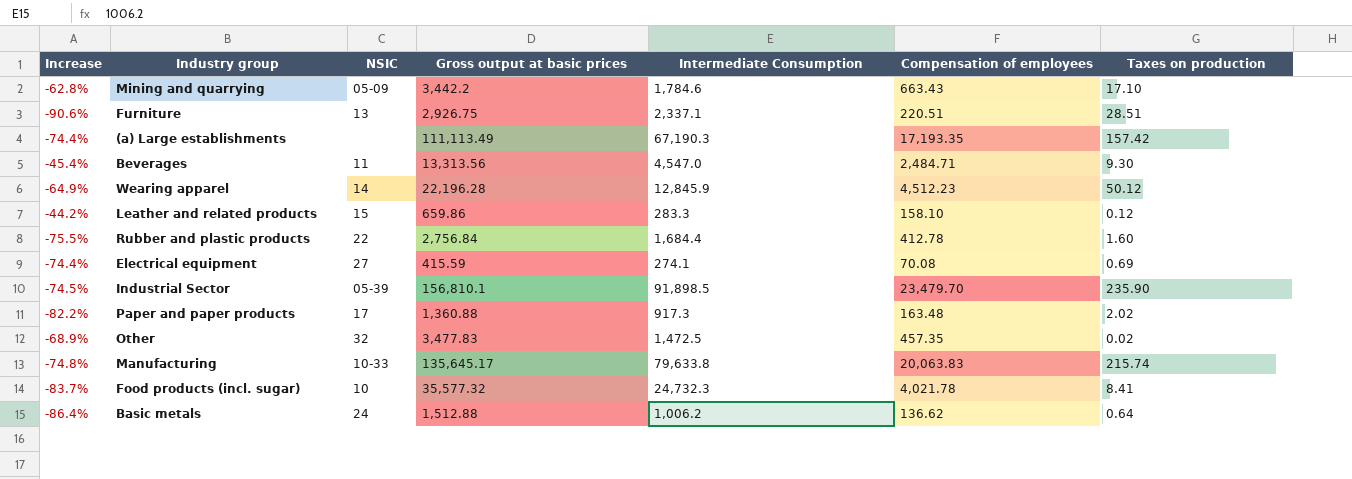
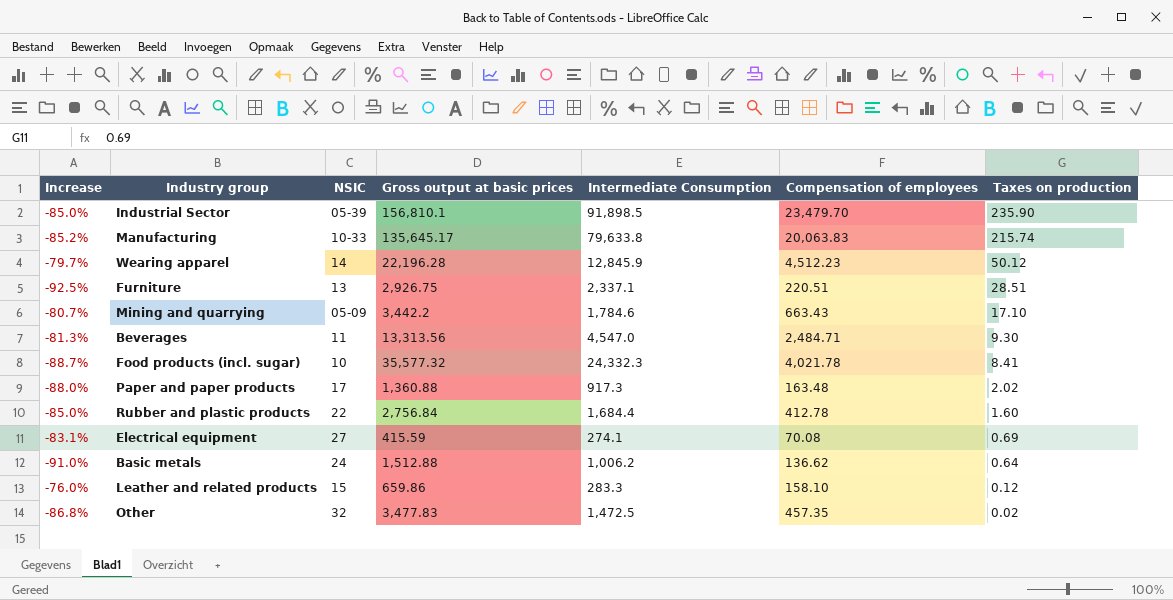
row order: none -> Taxes on production descending
column Increase | formula: ([Compensation of employees] - [Intermediate Consumption]) / [Intermediate Consumption] -> ([Compensation of employees] - [Gross output at basic prices]) / [Gross output at basic prices]
row (a) Large establishments: -74.4% | none | 111,113.49 | 67,190.3 | 17,193.35 | 157.42 -> none
Food products (incl. sugar) | Intermediate Consumption: 24,732.3 -> 24,332.3

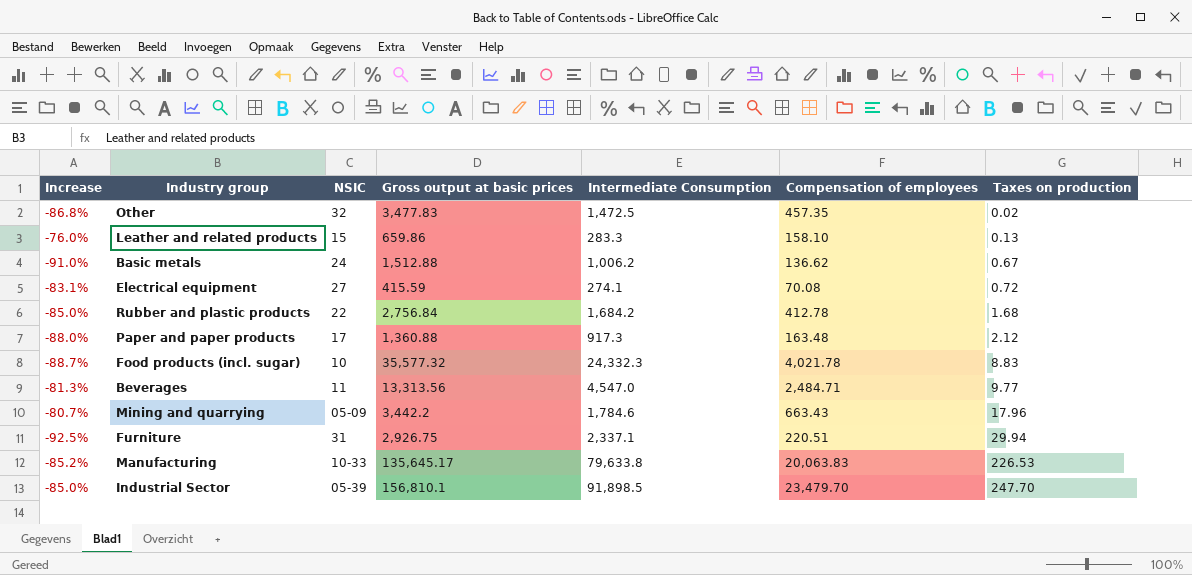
row order: Taxes on production descending -> Taxes on production ascending
row Wearing apparel: -79.7% | 14 | 22,196.28 | 12,845.9 | 4,512.23 | 50.12 -> none
Leather and related products | Taxes on production: 0.12 -> 0.13
Basic metals | Taxes on production: 0.64 -> 0.67
Electrical equipment | Taxes on production: 0.69 -> 0.72
Rubber and plastic products | Intermediate Consumption: 1,684.4 -> 1,684.2
Rubber and plastic products | Taxes on production: 1.60 -> 1.68
Paper and paper products | Taxes on production: 2.02 -> 2.12
Food products (incl. sugar) | Taxes on production: 8.41 -> 8.83
Beverages | Taxes on production: 9.30 -> 9.77
Mining and quarrying | Taxes on production: 17.10 -> 17.96
Furniture | NSIC: 13 -> 31
Furniture | Taxes on production: 28.51 -> 29.94
Manufacturing | Taxes on production: 215.74 -> 226.53
Industrial Sector | Taxes on production: 235.90 -> 247.70

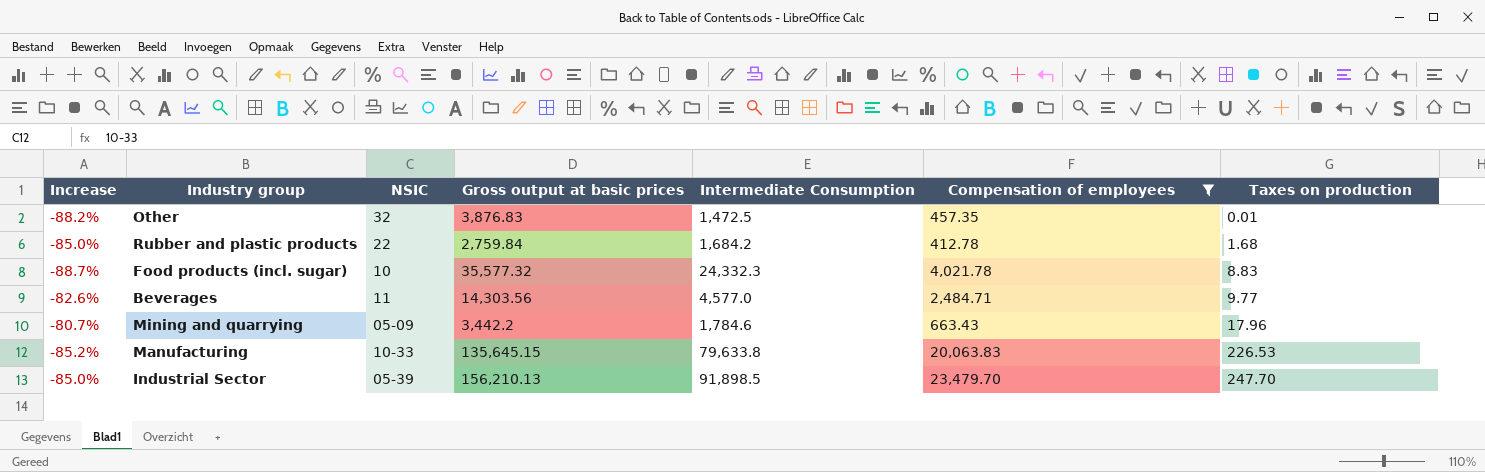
filter: none -> Compensation of employees >= 412.78
Other | Increase: -86.8% -> -88.2%
Other | Gross output at basic prices: 3,477.83 -> 3,876.83
Other | Taxes on production: 0.02 -> 0.01
Rubber and plastic products | Gross output at basic prices: 2,756.84 -> 2,759.84
Beverages | Increase: -81.3% -> -82.6%
Beverages | Gross output at basic prices: 13,313.56 -> 14,303.56
Beverages | Intermediate Consumption: 4,547.0 -> 4,577.0
Manufacturing | Gross output at basic prices: 135,645.17 -> 135,645.15
Industrial Sector | Gross output at basic prices: 156,810.1 -> 156,210.13

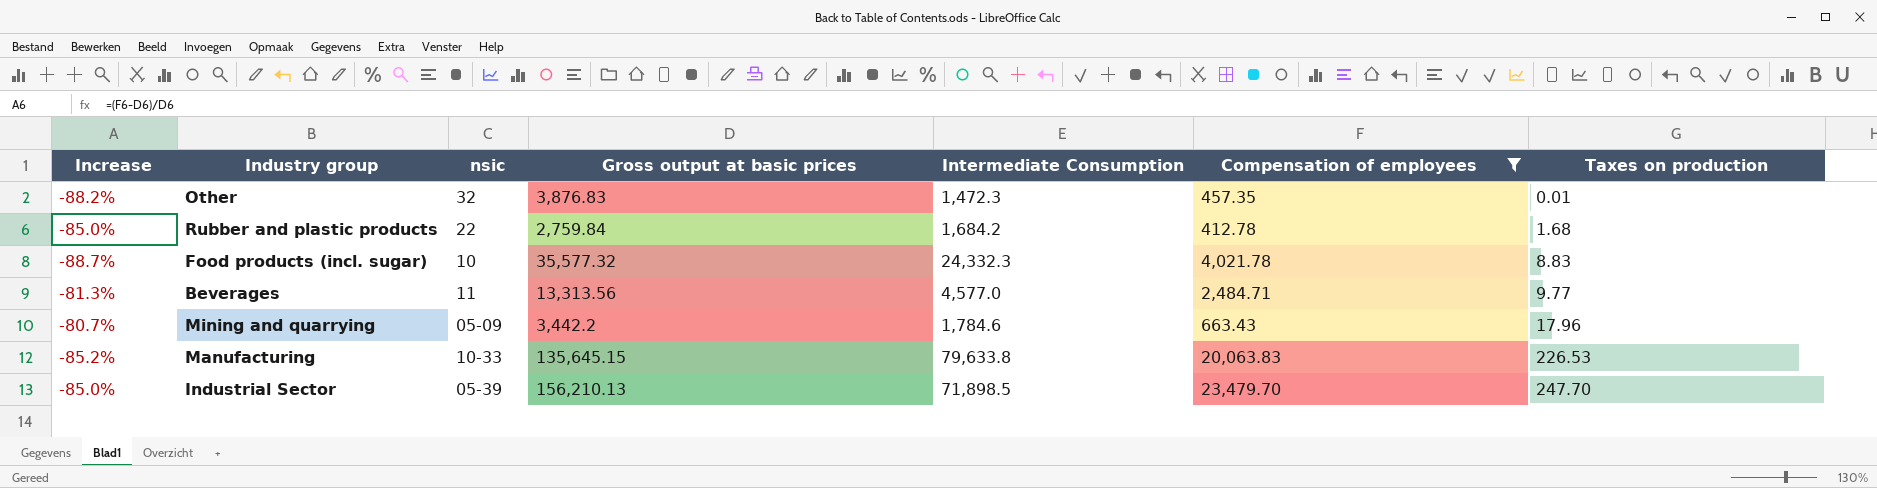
column name: NSIC -> nsic
Other | Intermediate Consumption: 1,472.5 -> 1,472.3
Beverages | Increase: -82.6% -> -81.3%
Beverages | Gross output at basic prices: 14,303.56 -> 13,313.56
Industrial Sector | Intermediate Consumption: 91,898.5 -> 71,898.5

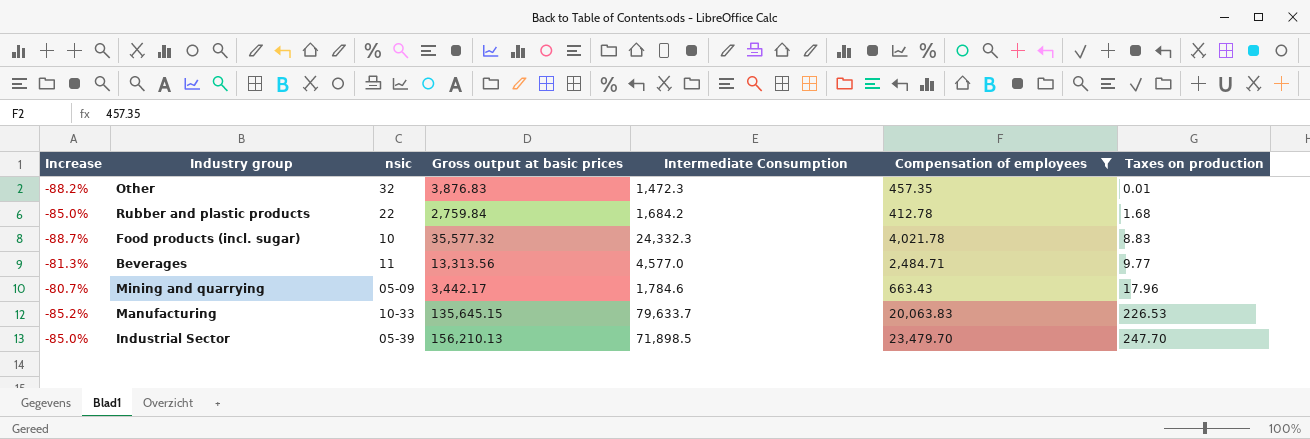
Mining and quarrying | Gross output at basic prices: 3,442.2 -> 3,442.17
Manufacturing | Intermediate Consumption: 79,633.8 -> 79,633.7

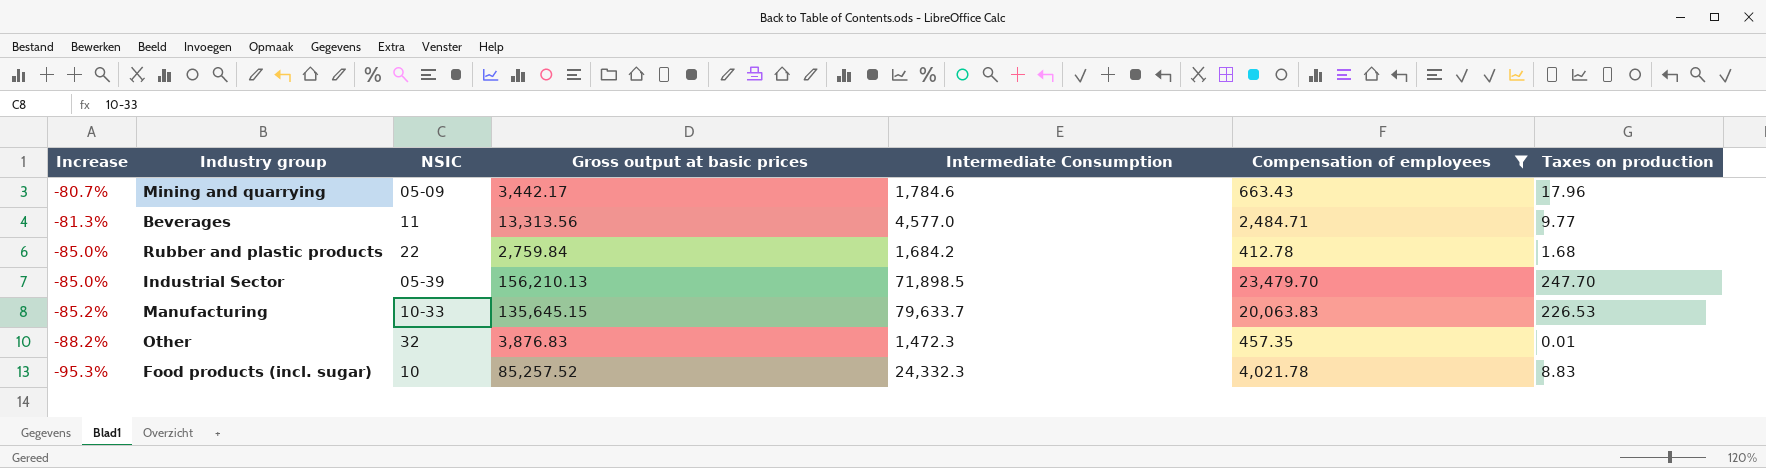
row order: Taxes on production ascending -> Increase descending
column name: nsic -> NSIC
Food products (incl. sugar) | Increase: -88.7% -> -95.3%
Food products (incl. sugar) | Gross output at basic prices: 35,577.32 -> 85,257.52

